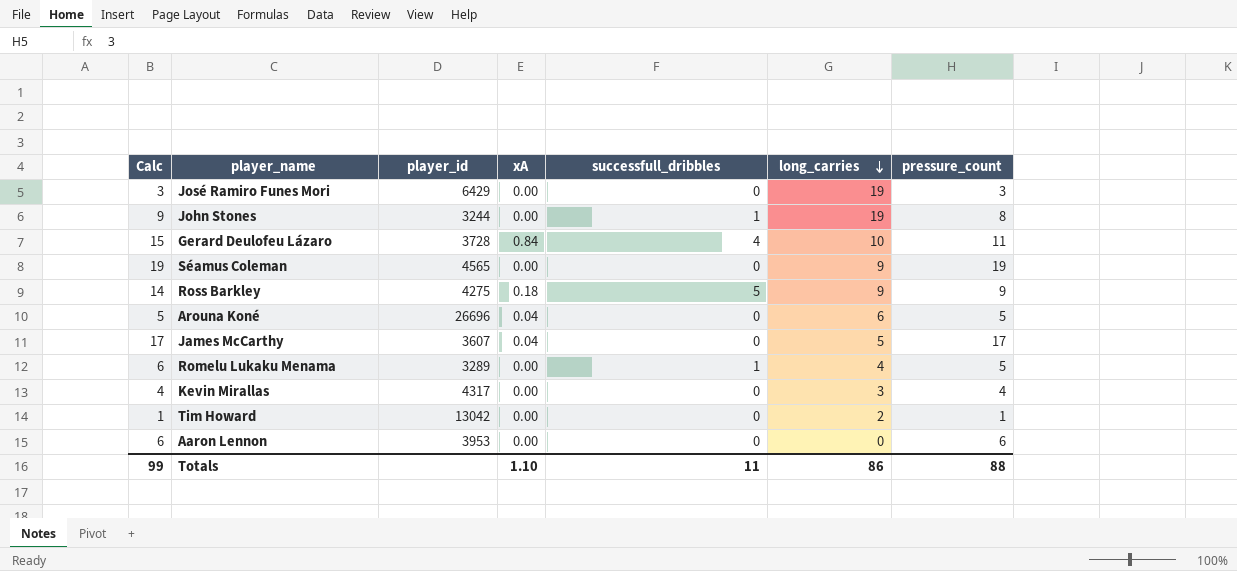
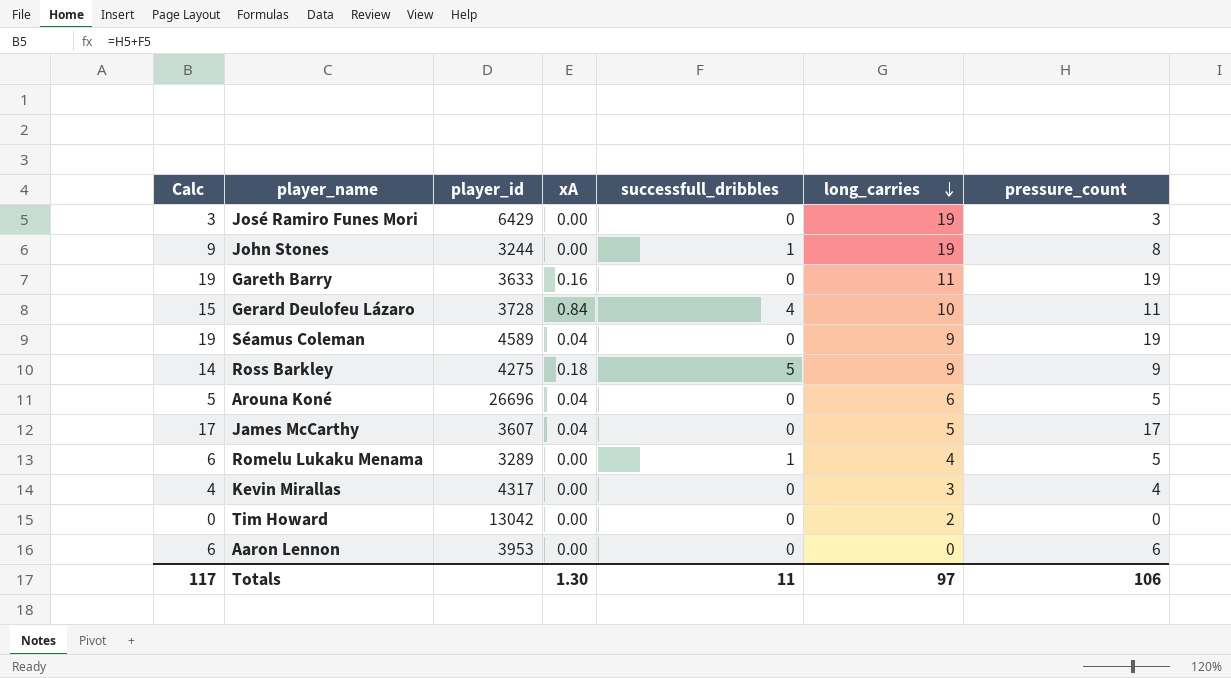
row Gareth Barry: none -> 19 | 3633 | 0.16 | 0 | 11 | 19
Séamus Coleman | player_id: 4565 -> 4589
Séamus Coleman | xA: 0.00 -> 0.04
Tim Howard | Calc: 1 -> 0
Tim Howard | pressure_count: 1 -> 0
Totals | Calc: 99 -> 117
Totals | xA: 1.10 -> 1.30
Totals | long_carries: 86 -> 97
Totals | pressure_count: 88 -> 106

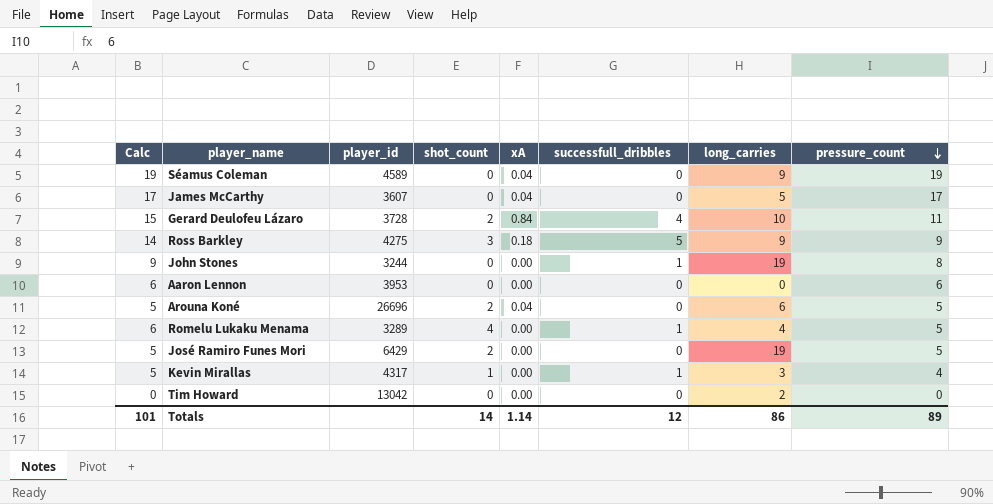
row order: long_carries descending -> pressure_count descending
column shot_count | position: none -> 4
row Gareth Barry: 19 | 3633 | 0.16 | 0 | 11 | 19 -> none
José Ramiro Funes Mori | Calc: 3 -> 5
José Ramiro Funes Mori | pressure_count: 3 -> 5
Kevin Mirallas | Calc: 4 -> 5
Kevin Mirallas | successfull_dribbles: 0 -> 1
Totals | Calc: 117 -> 101
Totals | xA: 1.30 -> 1.14
Totals | successfull_dribbles: 11 -> 12
Totals | long_carries: 97 -> 86
Totals | pressure_count: 106 -> 89

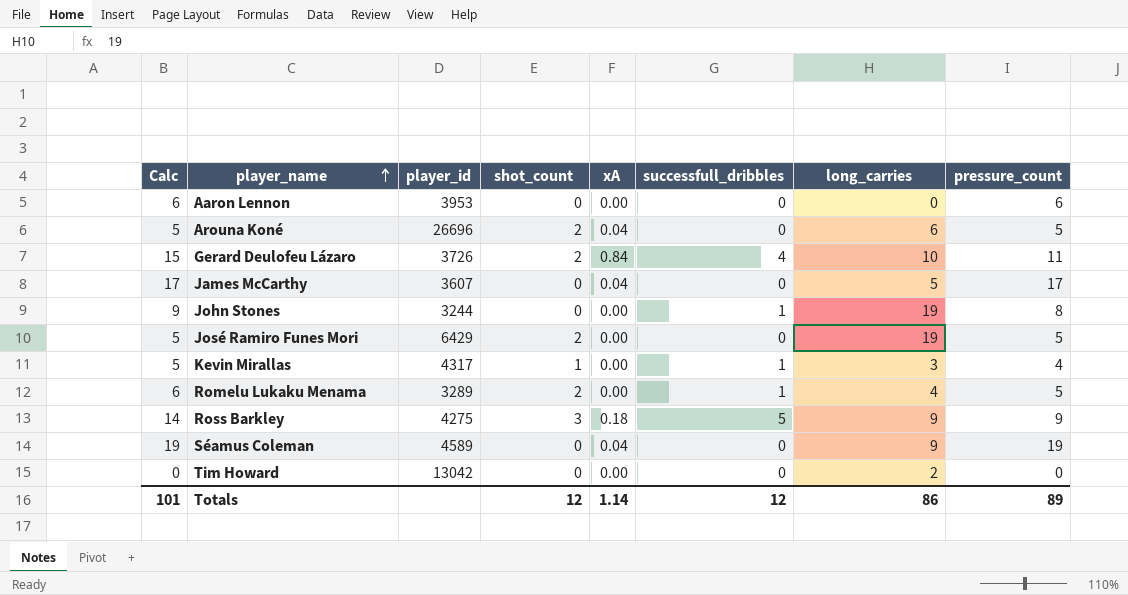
row order: pressure_count descending -> player_name ascending
Gerard Deulofeu Lázaro | player_id: 3728 -> 3726
Romelu Lukaku Menama | shot_count: 4 -> 2
Totals | shot_count: 14 -> 12

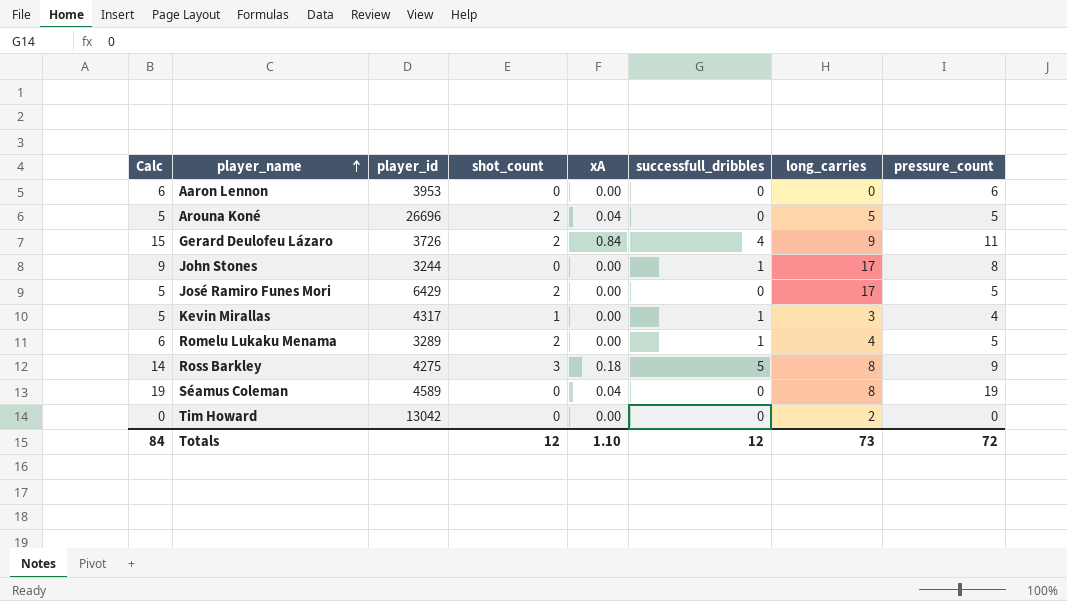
row James McCarthy: 17 | 3607 | 0 | 0.04 | 0 | 5 | 17 -> none
Arouna Koné | long_carries: 6 -> 5
Gerard Deulofeu Lázaro | long_carries: 10 -> 9
John Stones | long_carries: 19 -> 17
José Ramiro Funes Mori | long_carries: 19 -> 17
Ross Barkley | long_carries: 9 -> 8
Séamus Coleman | long_carries: 9 -> 8
Totals | Calc: 101 -> 84
Totals | xA: 1.14 -> 1.10
Totals | long_carries: 86 -> 73
Totals | pressure_count: 89 -> 72

